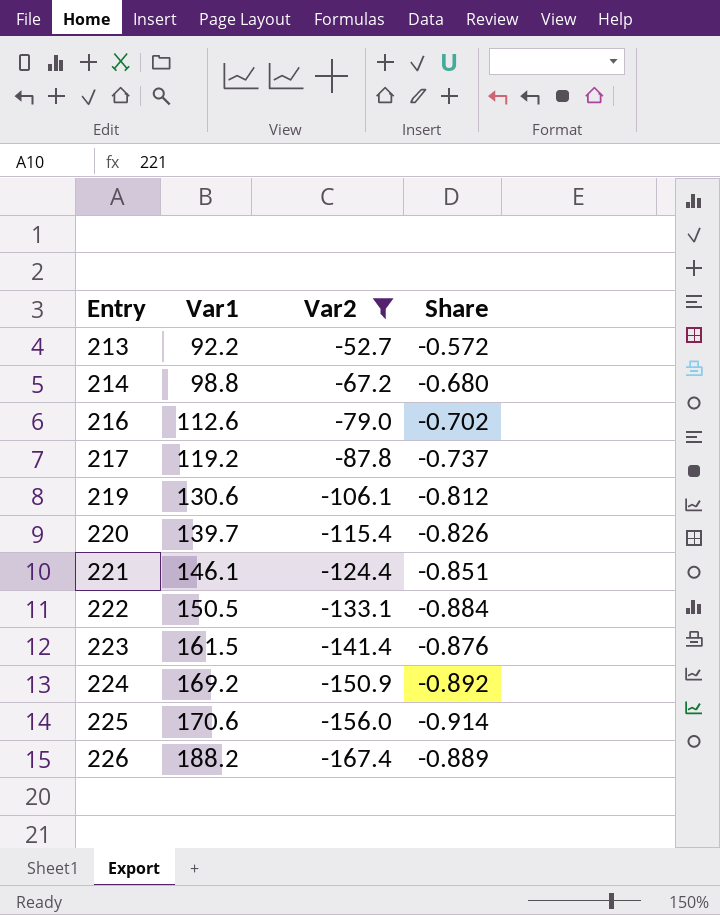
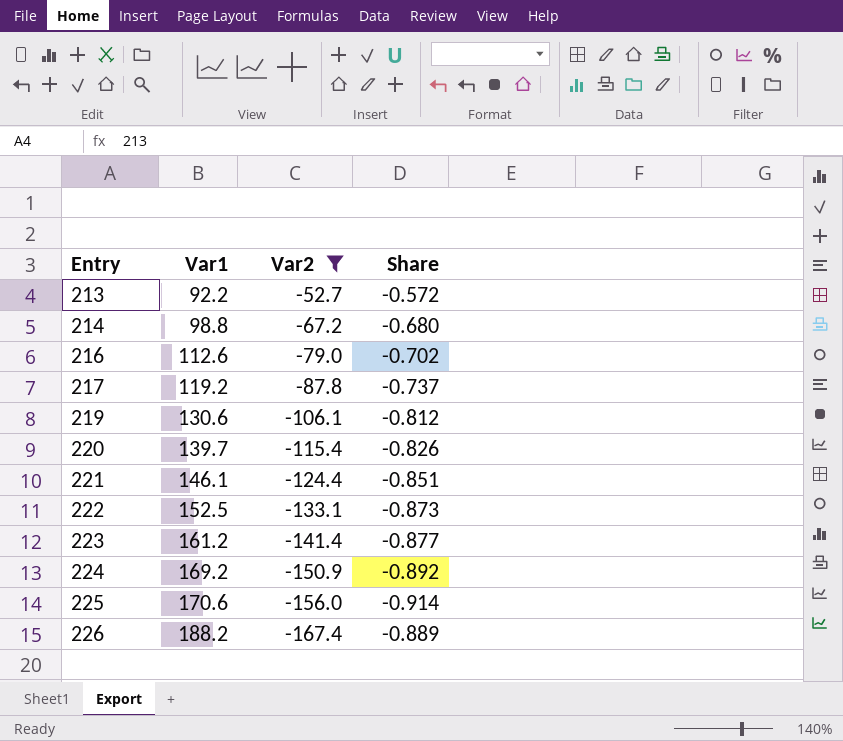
222 | Var1: 150.5 -> 152.5
222 | Share: -0.884 -> -0.873
223 | Var1: 161.5 -> 161.2
223 | Share: -0.876 -> -0.877

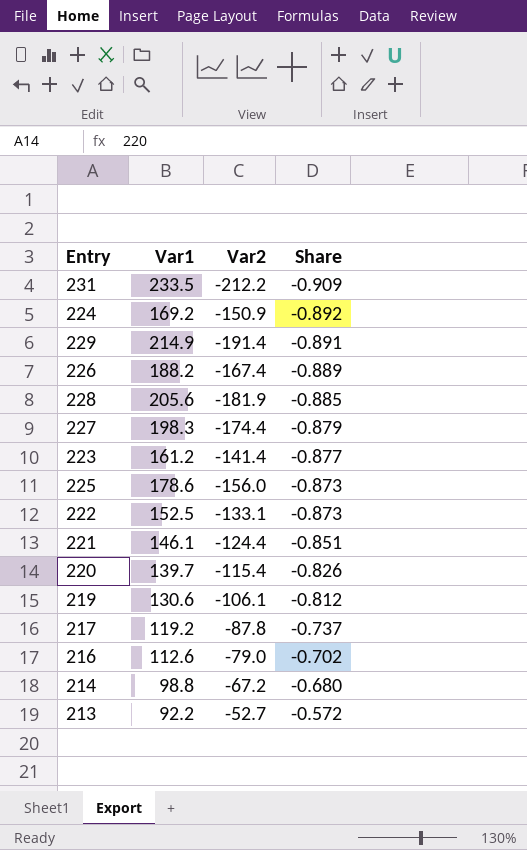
filter: Var2 >= -167.4 -> none
row order: Entry ascending -> Share ascending
225 | Var1: 170.6 -> 178.6
225 | Share: -0.914 -> -0.873

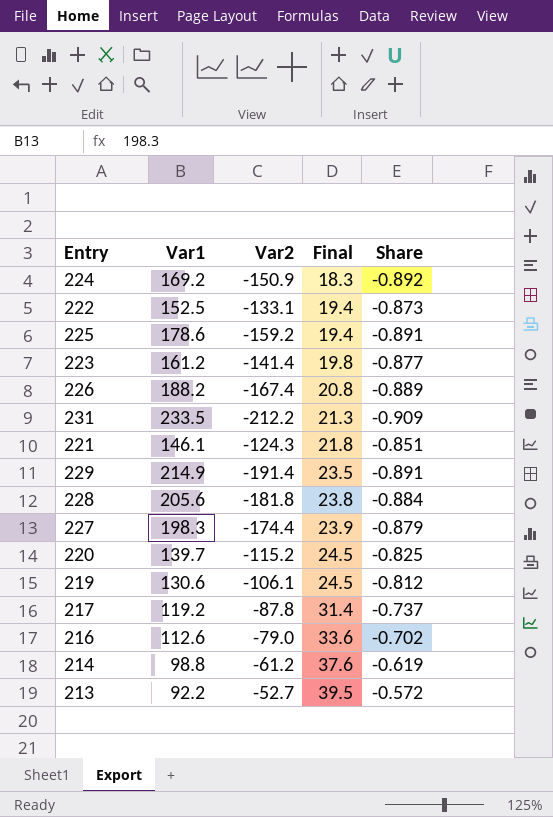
row order: Share ascending -> Final ascending
column Final | formula: none -> [Var1] + [Var2]
225 | Var2: -156.0 -> -159.2
225 | Share: -0.873 -> -0.891
221 | Var2: -124.4 -> -124.3
228 | Var2: -181.9 -> -181.8
228 | Share: -0.885 -> -0.884
220 | Var2: -115.4 -> -115.2
220 | Share: -0.826 -> -0.825
214 | Var2: -67.2 -> -61.2
214 | Share: -0.680 -> -0.619

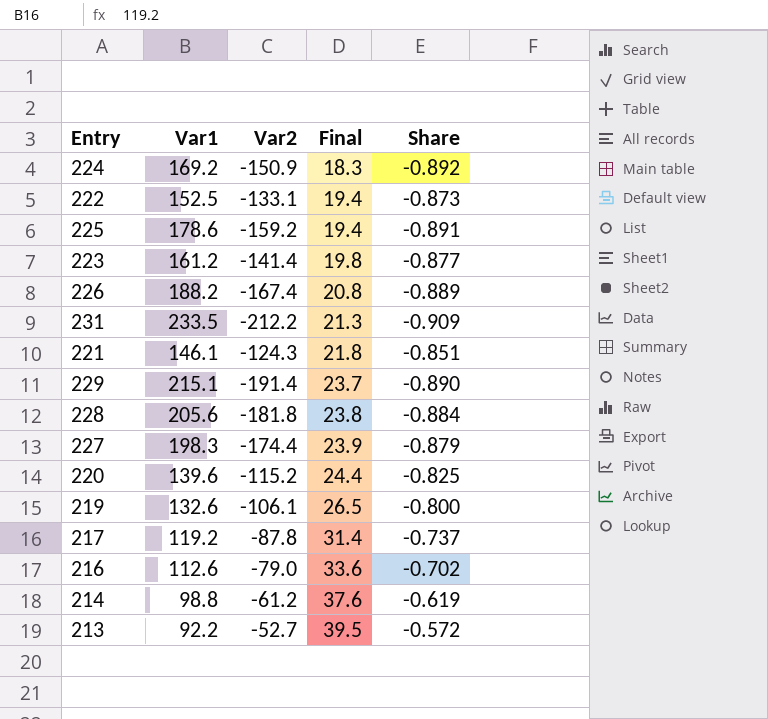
229 | Var1: 214.9 -> 215.1
229 | Final: 23.5 -> 23.7
229 | Share: -0.891 -> -0.890
220 | Var1: 139.7 -> 139.6
220 | Final: 24.5 -> 24.4
219 | Var1: 130.6 -> 132.6
219 | Final: 24.5 -> 26.5
219 | Share: -0.812 -> -0.800

